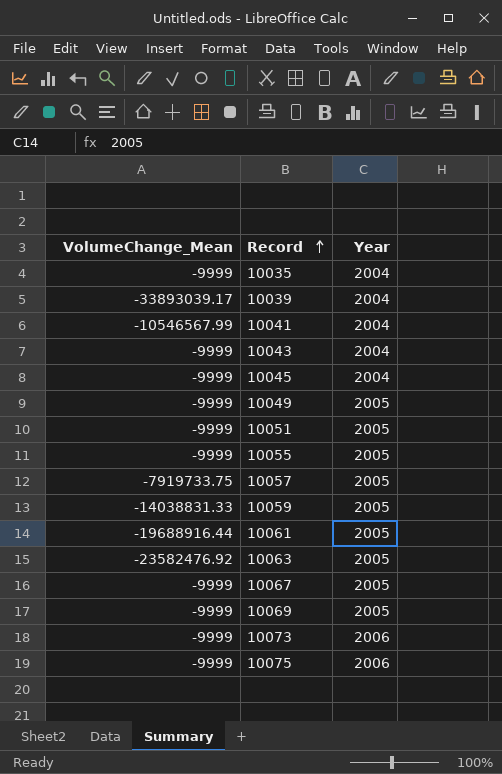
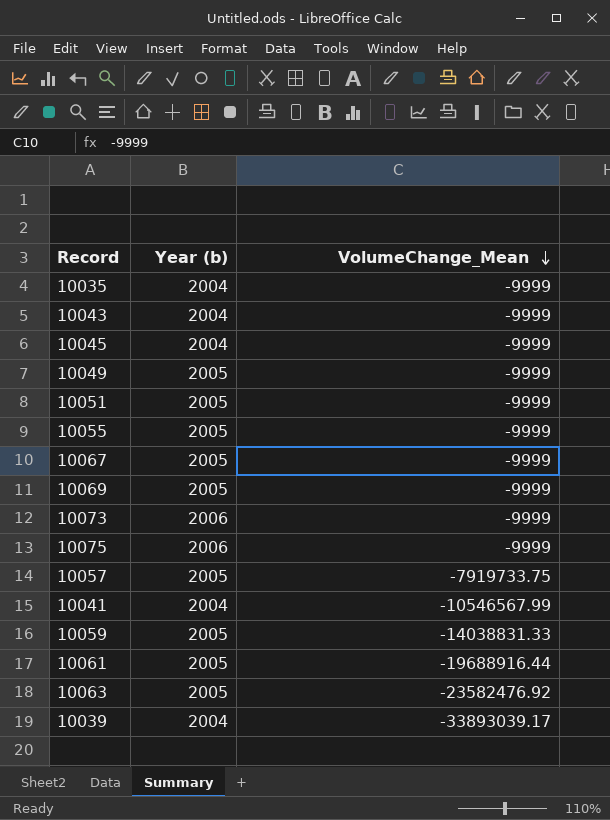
row order: Record ascending -> VolumeChange_Mean descending
column name: Year -> Year (b)
column VolumeChange_Mean | position: 1 -> 3

